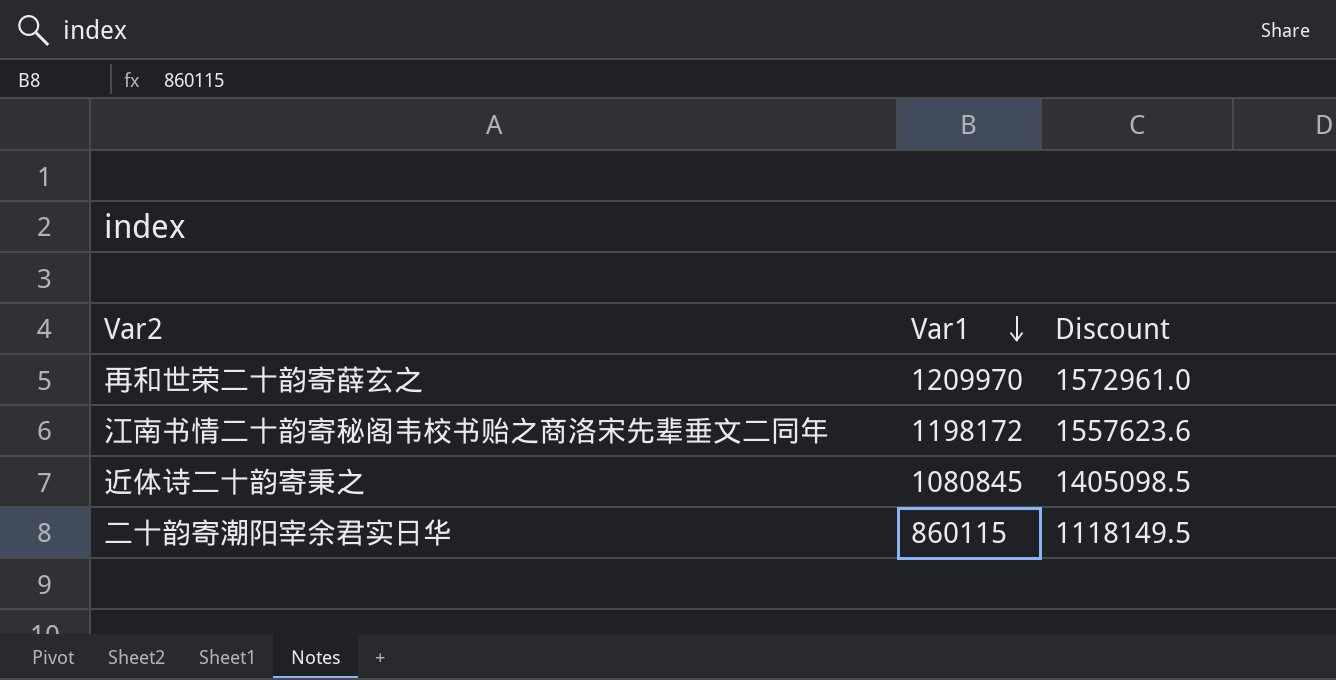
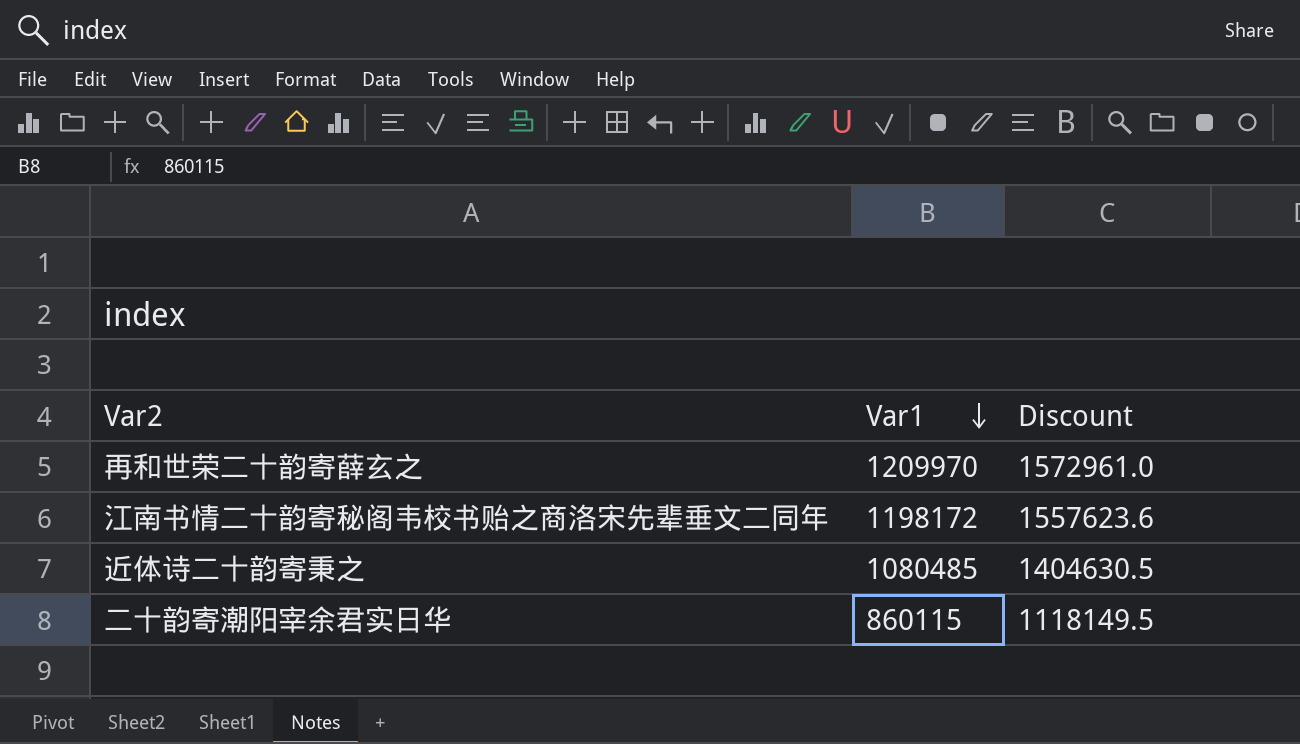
近体诗二十韵寄秉之 | Var1: 1080845 -> 1080485
近体诗二十韵寄秉之 | Discount: 1405098.5 -> 1404630.5

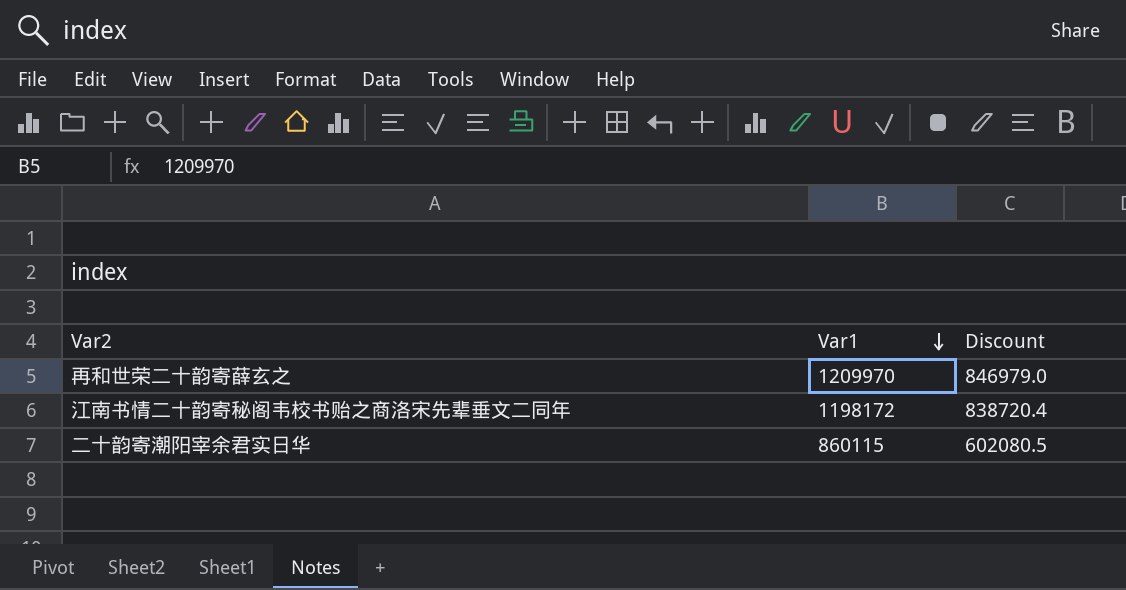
column Discount | formula: [Var1] * 1.3 -> [Var1] * 0.7
row 近体诗二十韵寄秉之: 1080485 | 1404630.5 -> none

